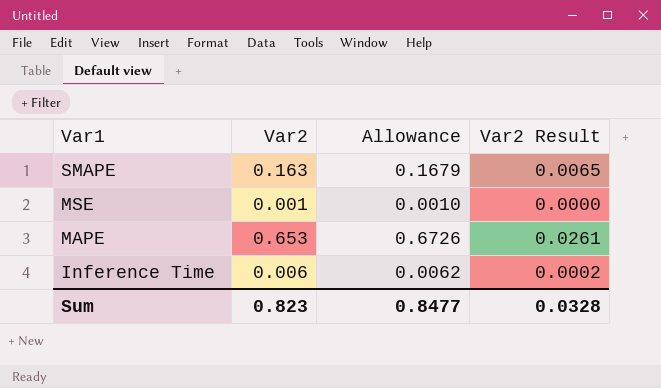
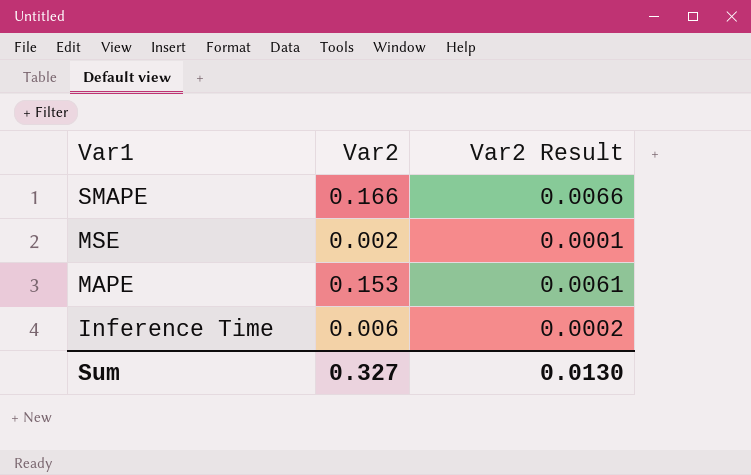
column Allowance | formula: [Var2] * 1.03 -> none
SMAPE | Var2: 0.163 -> 0.166
SMAPE | Var2 Result: 0.0065 -> 0.0066
MSE | Var2: 0.001 -> 0.002
MSE | Var2 Result: 0.0000 -> 0.0001
MAPE | Var2: 0.653 -> 0.153
MAPE | Var2 Result: 0.0261 -> 0.0061
Sum | Var2: 0.823 -> 0.327
Sum | Var2 Result: 0.0328 -> 0.0130

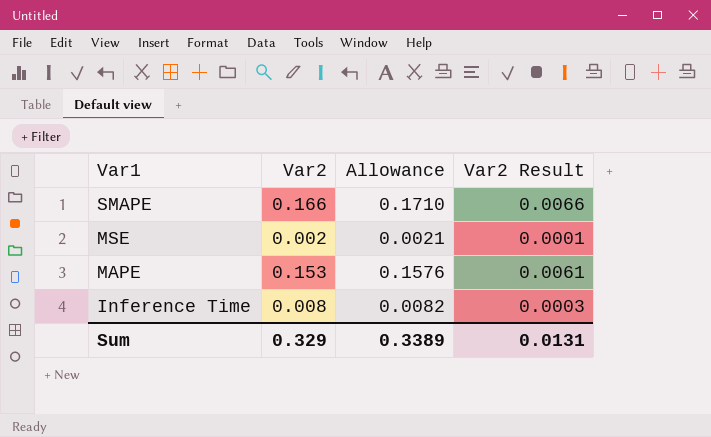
column Allowance | formula: none -> [Var2] * 1.03
Inference Time | Var2: 0.006 -> 0.008
Inference Time | Var2 Result: 0.0002 -> 0.0003
Sum | Var2: 0.327 -> 0.329
Sum | Var2 Result: 0.0130 -> 0.0131

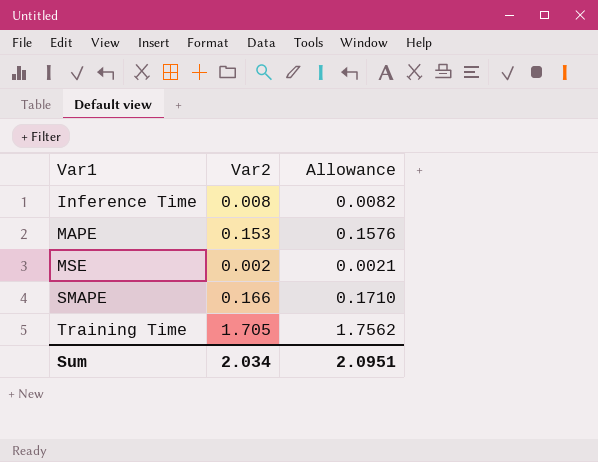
row order: Var1 descending -> Var1 ascending
column Var2 Result | formula: [Var2] * 0.04 -> none
row Training Time: none -> 1.705 | 1.7562
Sum | Var2: 0.329 -> 2.034
Sum | Allowance: 0.3389 -> 2.0951

